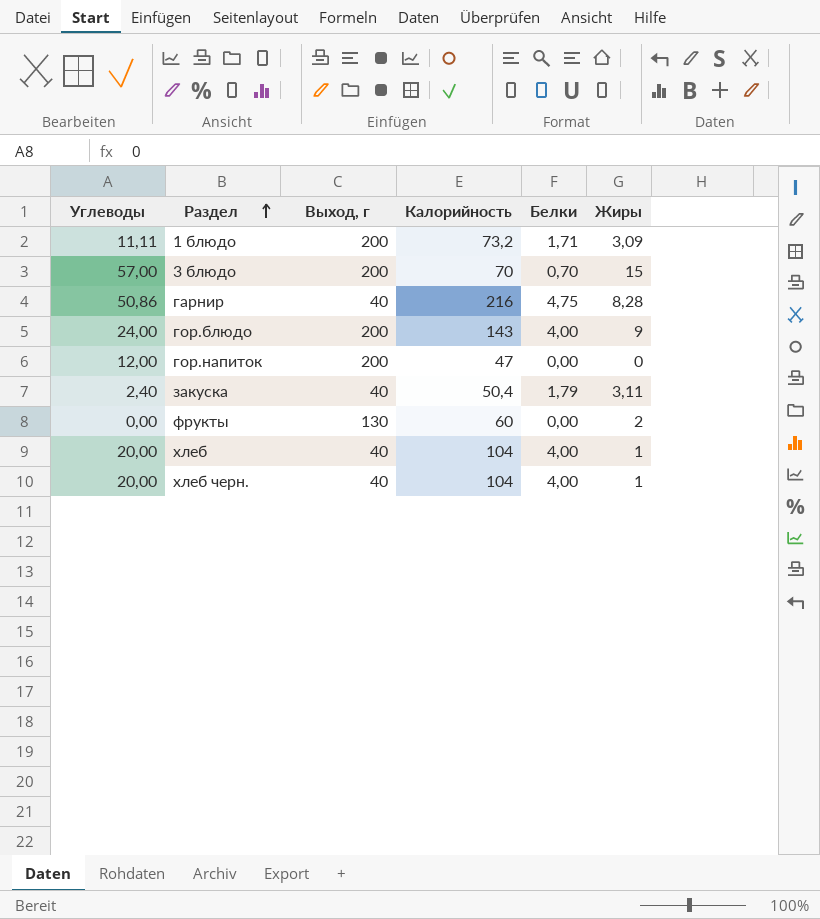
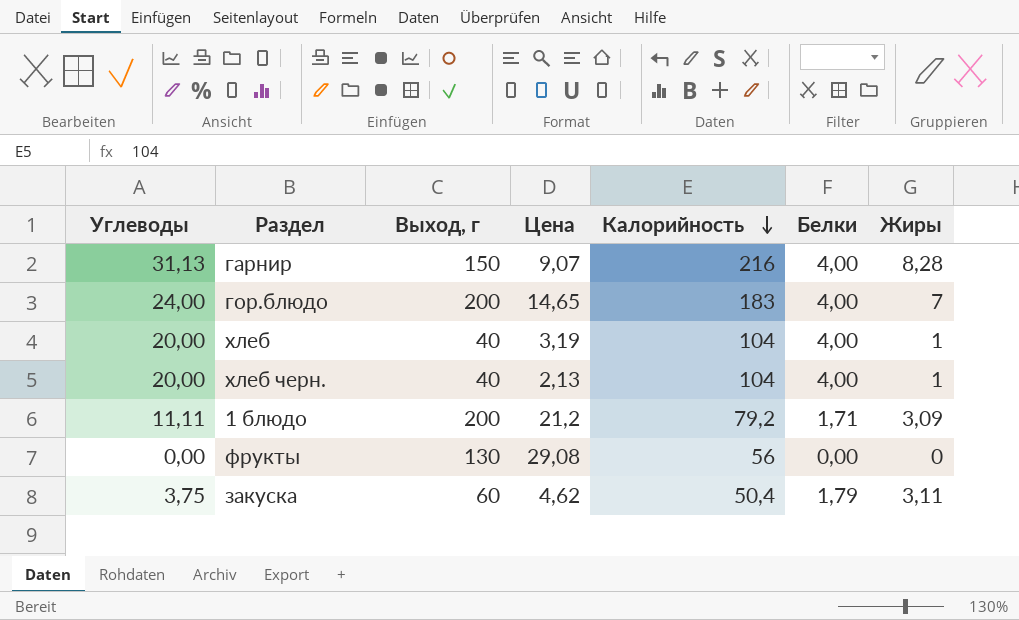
row order: Раздел ascending -> Калорийность descending
column Цена | position: none -> 4
row 3 блюдо: 57,00 | 200 | 70 | 0,70 | 15 -> none
row гор.напиток: 12,00 | 200 | 47 | 0,00 | 0 -> none
гарнир | Углеводы: 50,86 -> 31,13
гарнир | Выход, г: 40 -> 150
гарнир | Белки: 4,75 -> 4,00
гор.блюдо | Калорийность: 143 -> 183
гор.блюдо | Жиры: 9 -> 7
1 блюдо | Калорийность: 73,2 -> 79,2
фрукты | Калорийность: 60 -> 56
фрукты | Жиры: 2 -> 0
закуска | Углеводы: 2,40 -> 3,75
закуска | Выход, г: 40 -> 60

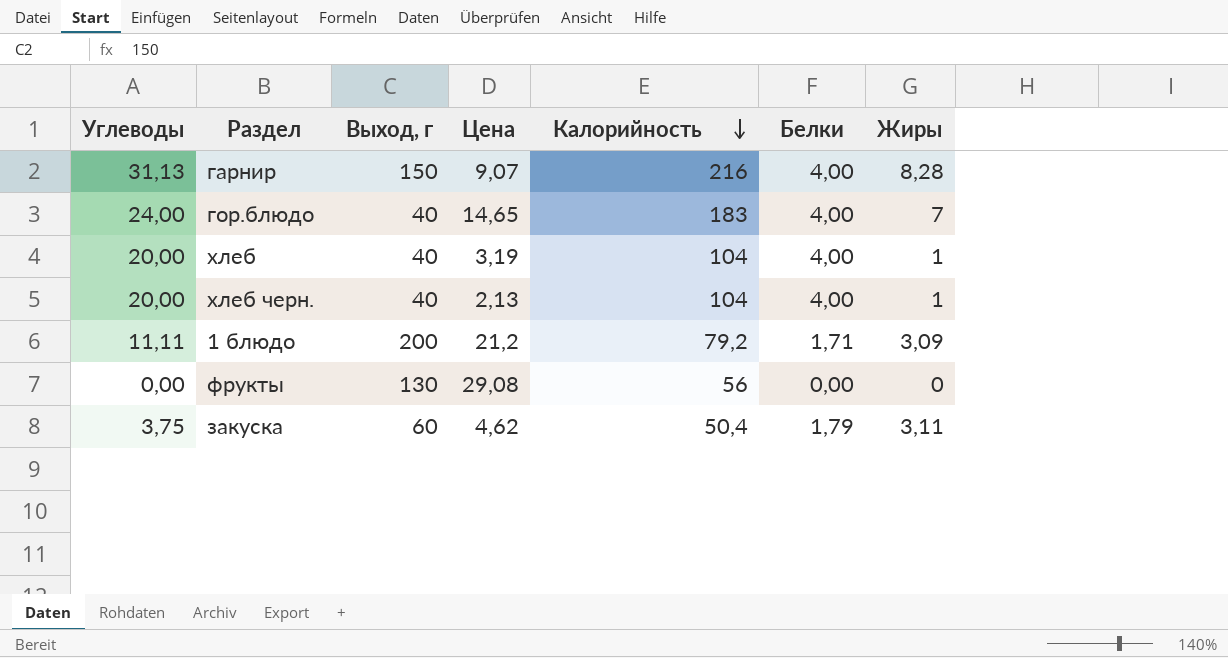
гор.блюдо | Выход, г: 200 -> 40

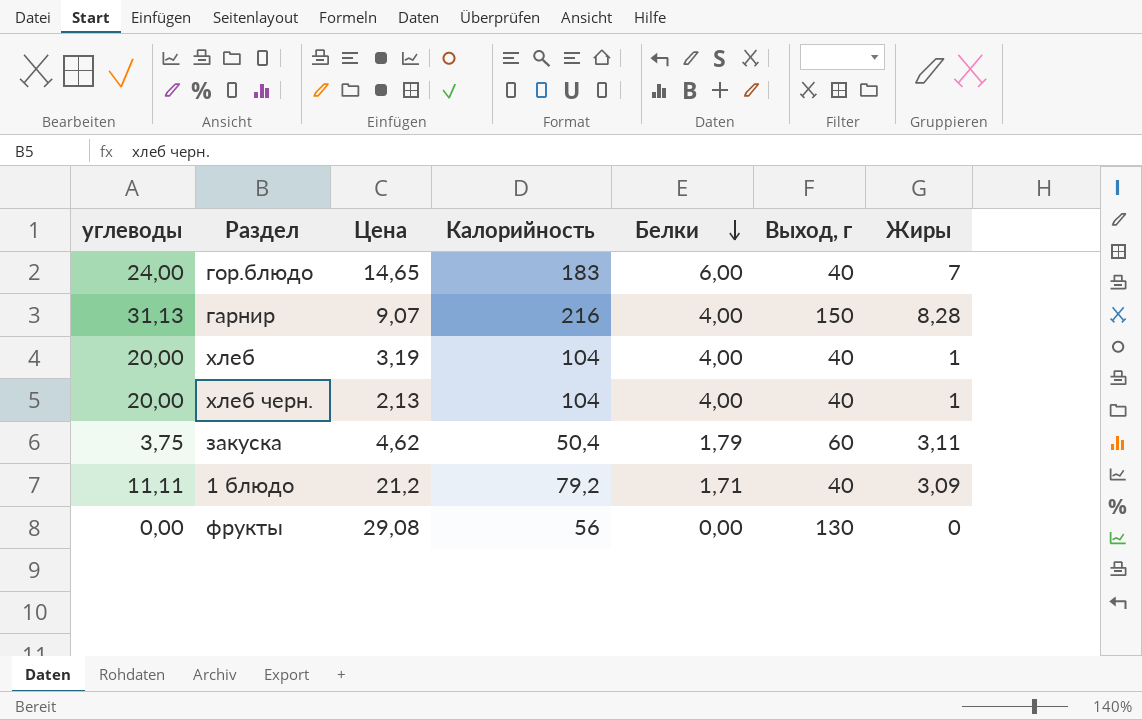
row order: Калорийность descending -> Белки descending
column name: Углеводы -> углеводы
column Выход, г | position: 3 -> 6
гор.блюдо | Белки: 4,00 -> 6,00
1 блюдо | Выход, г: 200 -> 40

